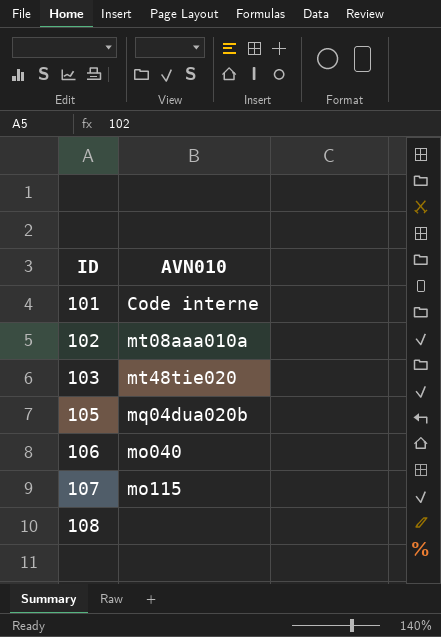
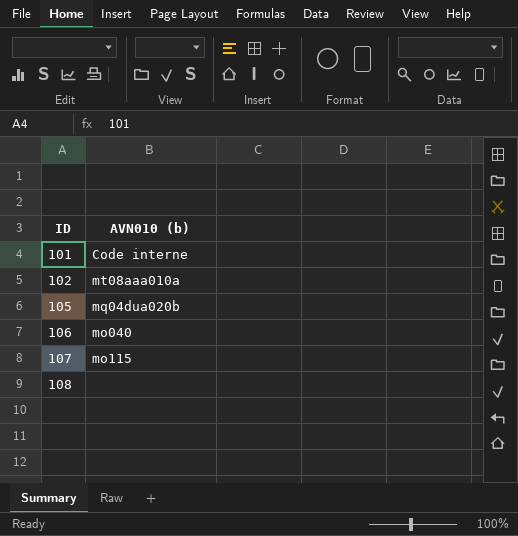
column name: AVN010 -> AVN010 (b)
row 103: mt48tie020 -> none

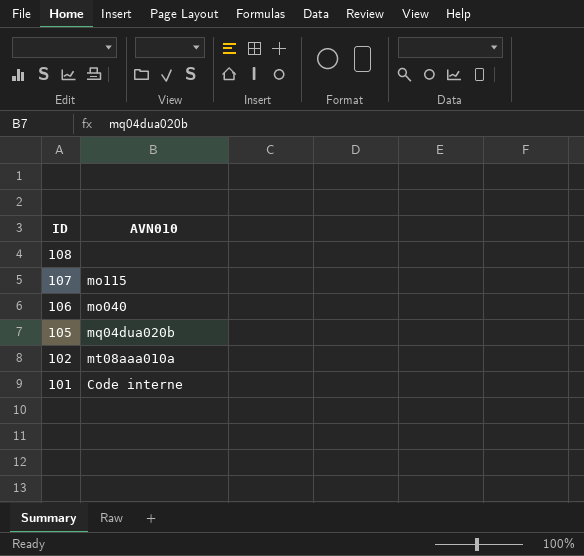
row order: ID ascending -> ID descending
column name: AVN010 (b) -> AVN010

